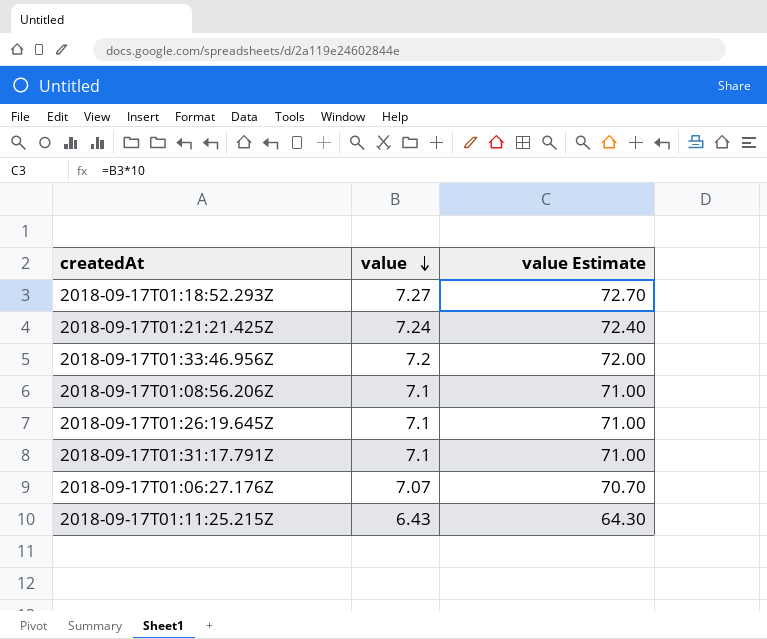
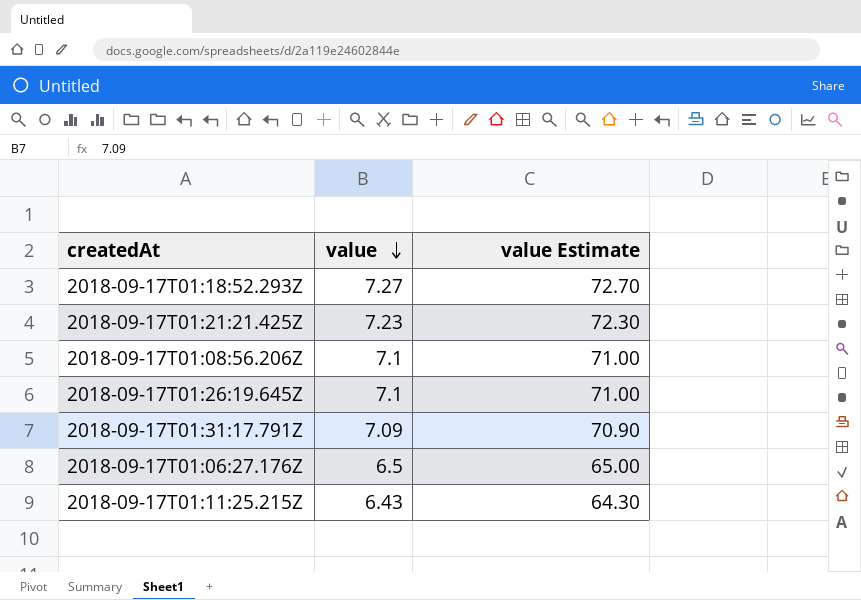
row 2018-09-17T01:33:46.956Z: 7.2 | 72.00 -> none
2018-09-17T01:21:21.425Z | value: 7.24 -> 7.23
2018-09-17T01:21:21.425Z | value Estimate: 72.40 -> 72.30
2018-09-17T01:31:17.791Z | value: 7.1 -> 7.09
2018-09-17T01:31:17.791Z | value Estimate: 71.00 -> 70.90
2018-09-17T01:06:27.176Z | value: 7.07 -> 6.5
2018-09-17T01:06:27.176Z | value Estimate: 70.70 -> 65.00

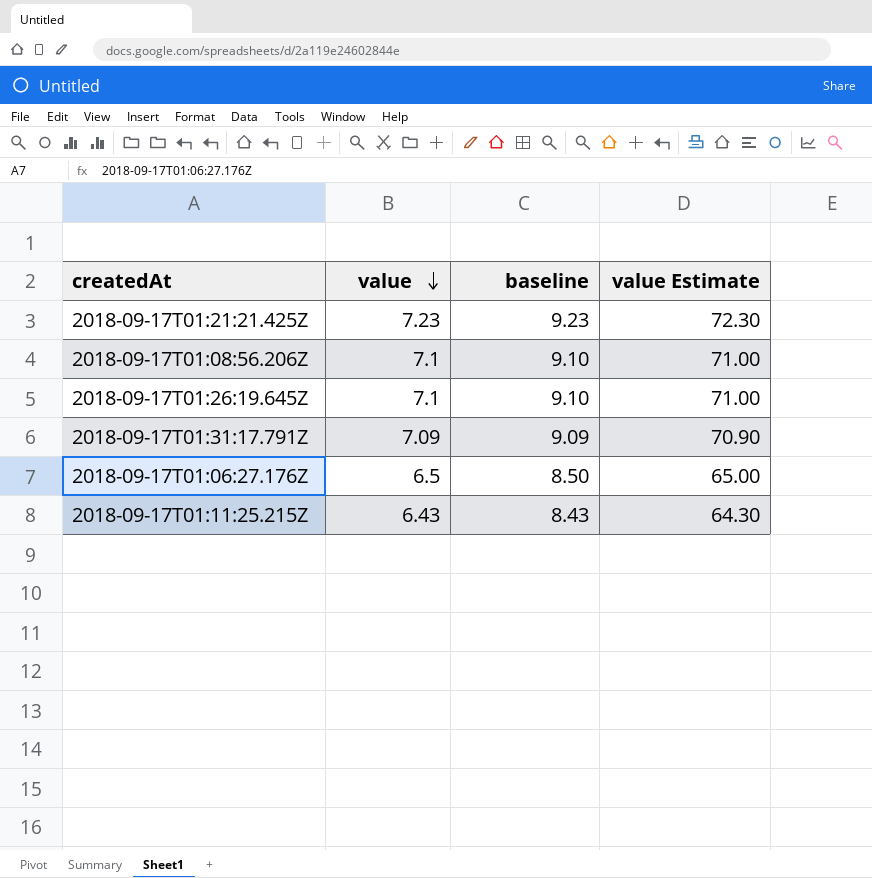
column baseline | formula: none -> [value] + 2
row 2018-09-17T01:18:52.293Z: 7.27 | 72.70 -> none

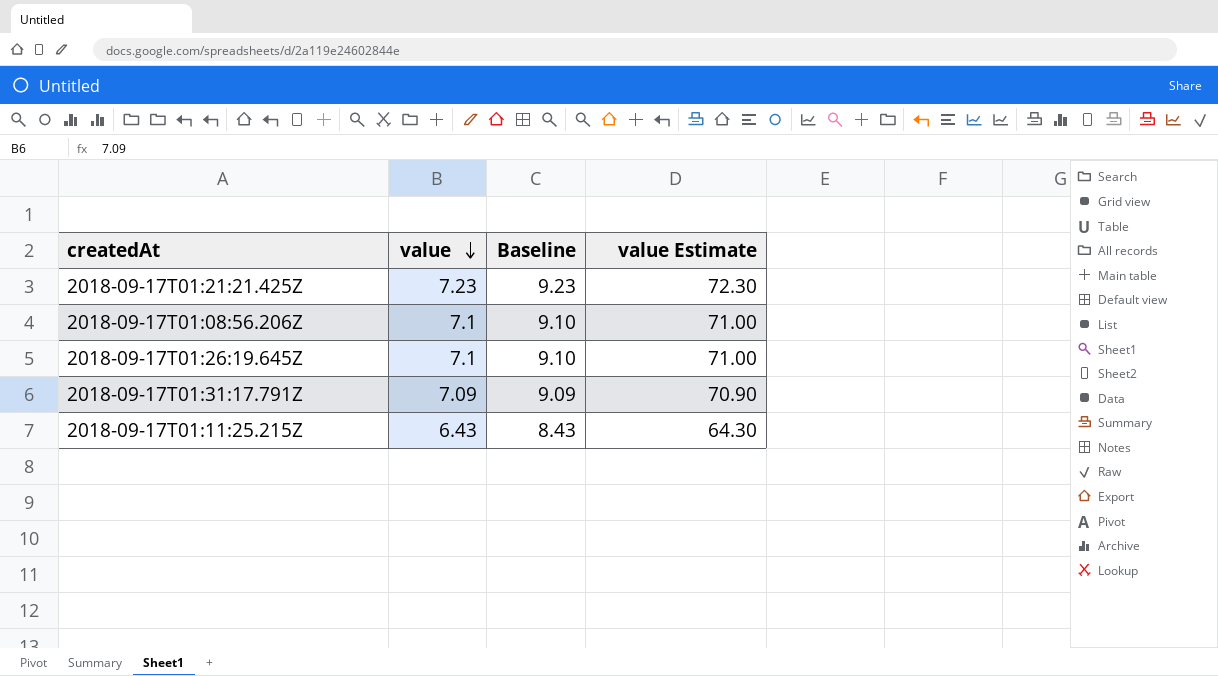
column name: baseline -> Baseline
row 2018-09-17T01:06:27.176Z: 6.5 | 8.50 | 65.00 -> none

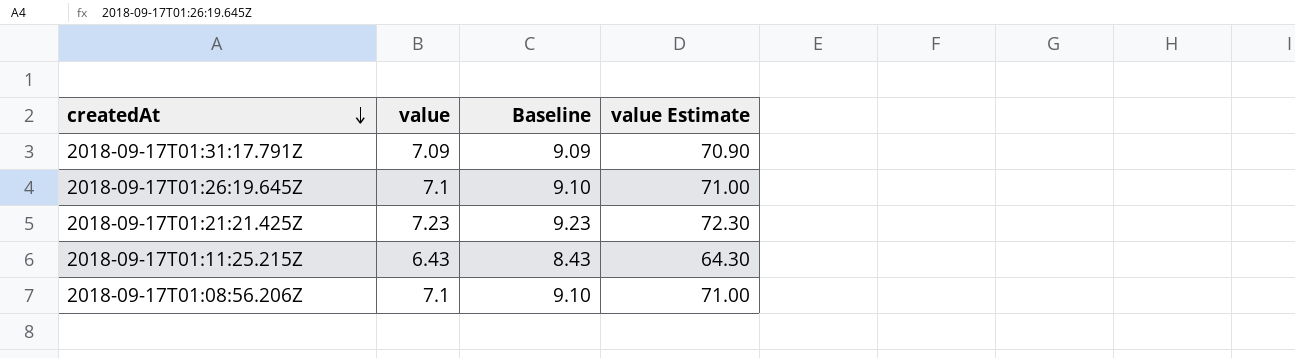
row order: value descending -> createdAt descending

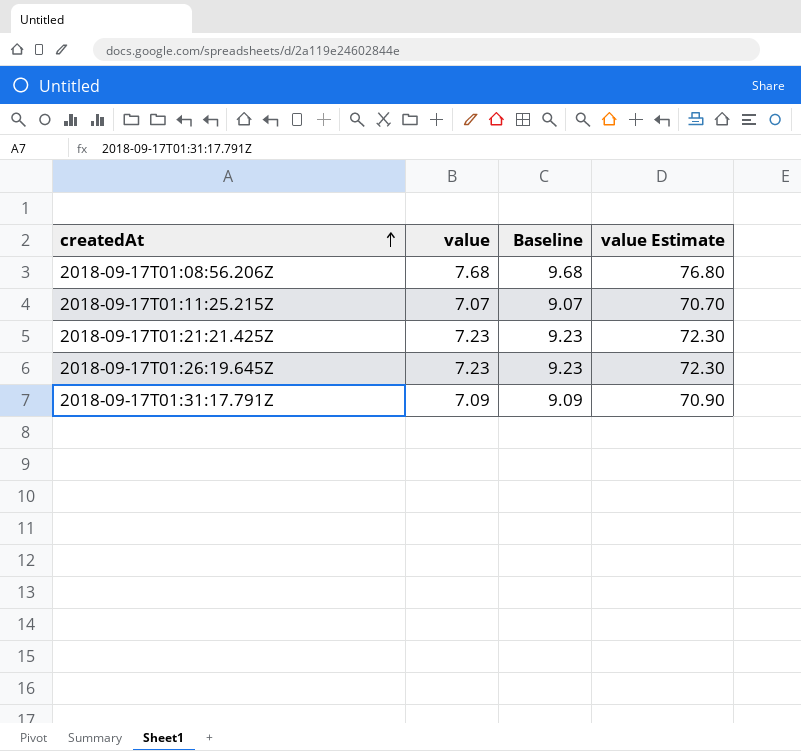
row order: createdAt descending -> createdAt ascending
2018-09-17T01:08:56.206Z | value: 7.1 -> 7.68
2018-09-17T01:08:56.206Z | Baseline: 9.10 -> 9.68
2018-09-17T01:08:56.206Z | value Estimate: 71.00 -> 76.80
2018-09-17T01:11:25.215Z | value: 6.43 -> 7.07
2018-09-17T01:11:25.215Z | Baseline: 8.43 -> 9.07
2018-09-17T01:11:25.215Z | value Estimate: 64.30 -> 70.70
2018-09-17T01:26:19.645Z | value: 7.1 -> 7.23
2018-09-17T01:26:19.645Z | Baseline: 9.10 -> 9.23
2018-09-17T01:26:19.645Z | value Estimate: 71.00 -> 72.30

